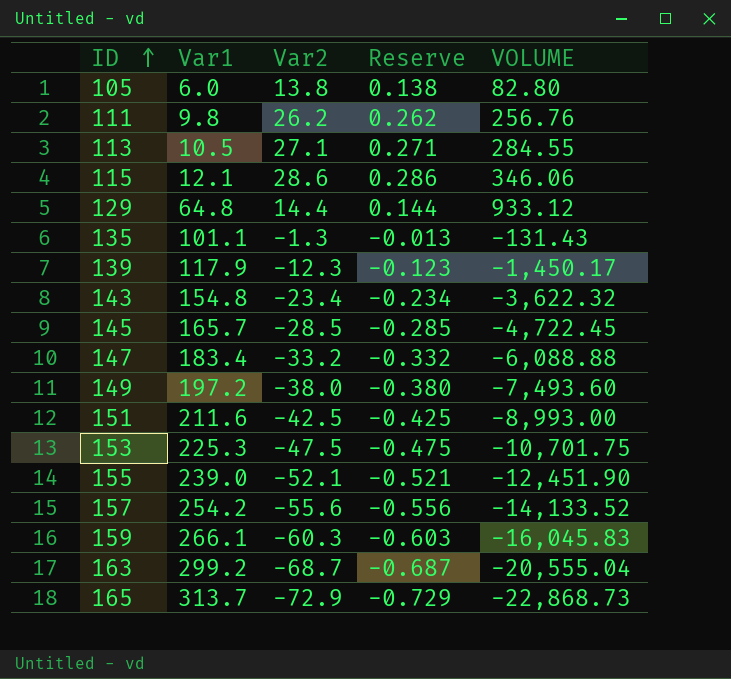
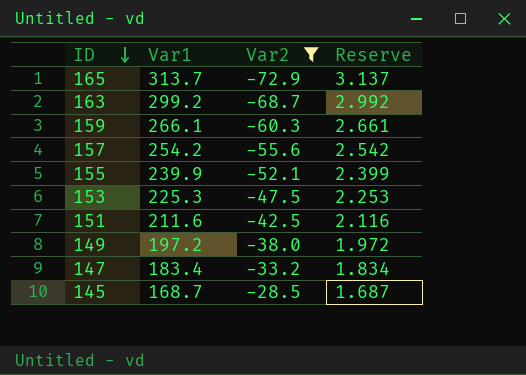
filter: none -> Var2 <= -28.5
row order: ID ascending -> ID descending
column VOLUME | formula: [Var1] * [Var2] -> none
column Reserve | formula: [Var2] * 0.01 -> [Var1] * 0.01
155 | Var1: 239.0 -> 239.9
145 | Var1: 165.7 -> 168.7

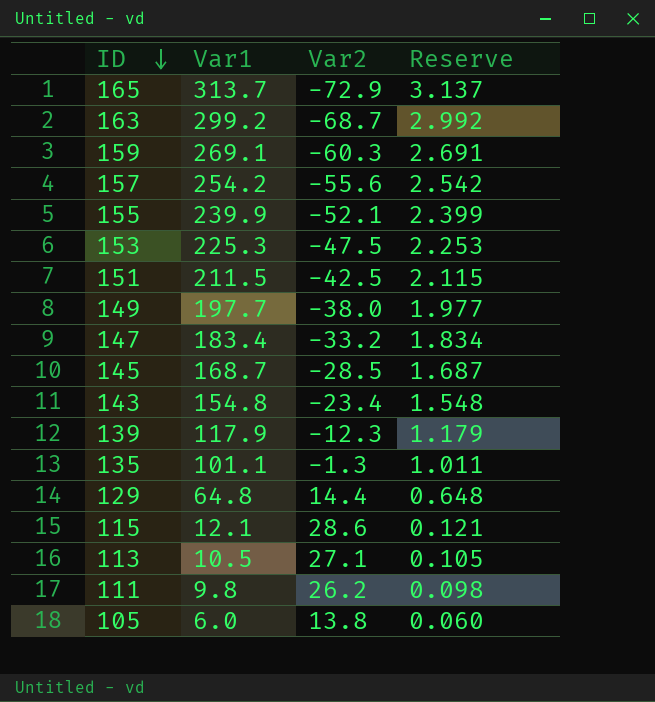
filter: Var2 <= -28.5 -> none
159 | Var1: 266.1 -> 269.1
159 | Reserve: 2.661 -> 2.691
151 | Var1: 211.6 -> 211.5
151 | Reserve: 2.116 -> 2.115
149 | Var1: 197.2 -> 197.7
149 | Reserve: 1.972 -> 1.977

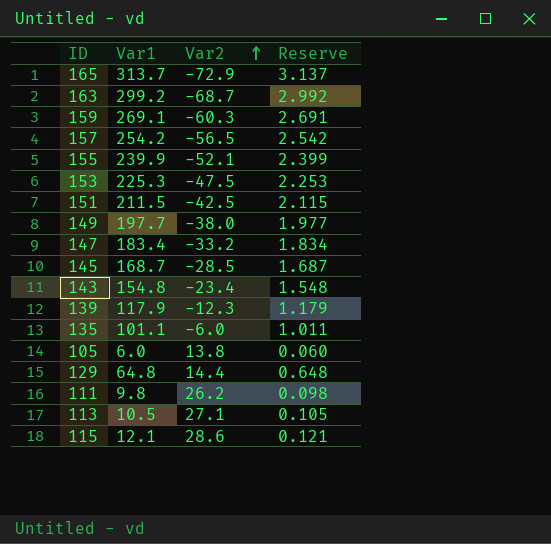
row order: ID descending -> Var2 ascending
157 | Var2: -55.6 -> -56.5
135 | Var2: -1.3 -> -6.0

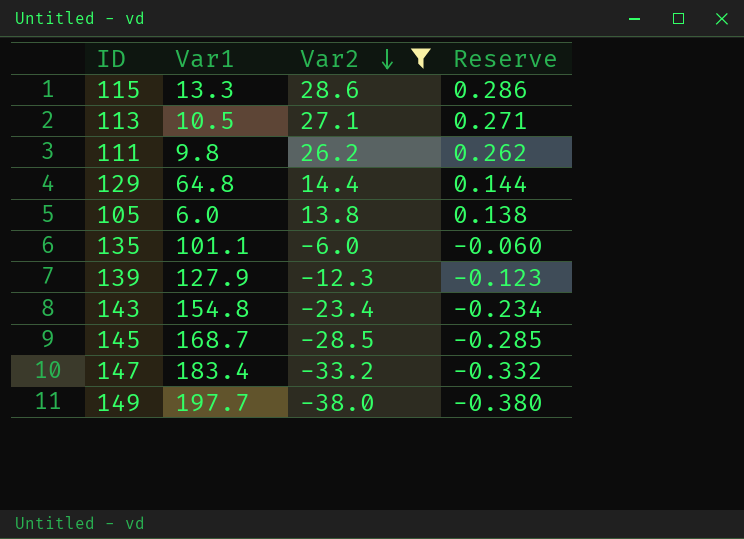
filter: none -> Var2 >= -38.0
row order: Var2 ascending -> Var2 descending
column Reserve | formula: [Var1] * 0.01 -> [Var2] * 0.01
115 | Var1: 12.1 -> 13.3
139 | Var1: 117.9 -> 127.9

